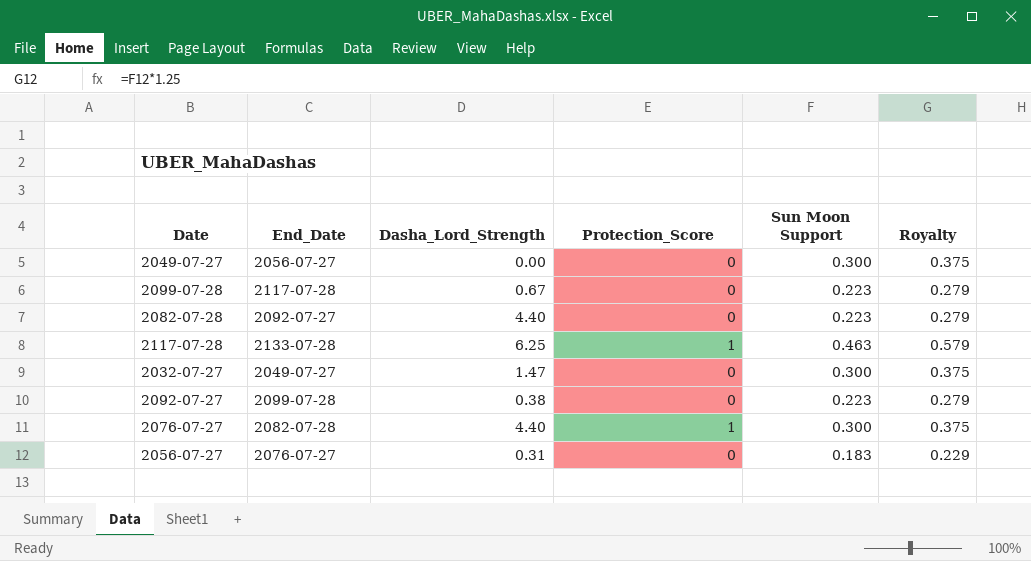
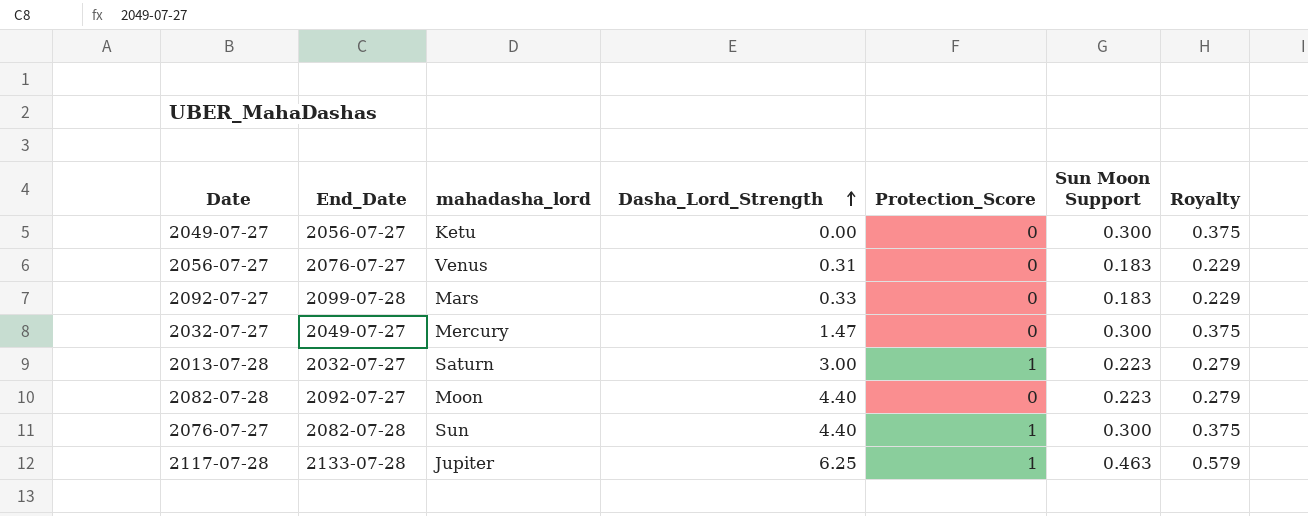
row order: none -> Dasha_Lord_Strength ascending
column mahadasha_lord | position: none -> 3
row 2099-07-28: 2117-07-28 | 0.67 | 0 | 0.223 | 0.279 -> none
2092-07-27 | Dasha_Lord_Strength: 0.38 -> 0.33
2092-07-27 | Sun Moon Support: 0.223 -> 0.183
2092-07-27 | Royalty: 0.279 -> 0.229
row 2013-07-28: none -> 2032-07-27 | Saturn | 3.00 | 1 | 0.223 | 0.279

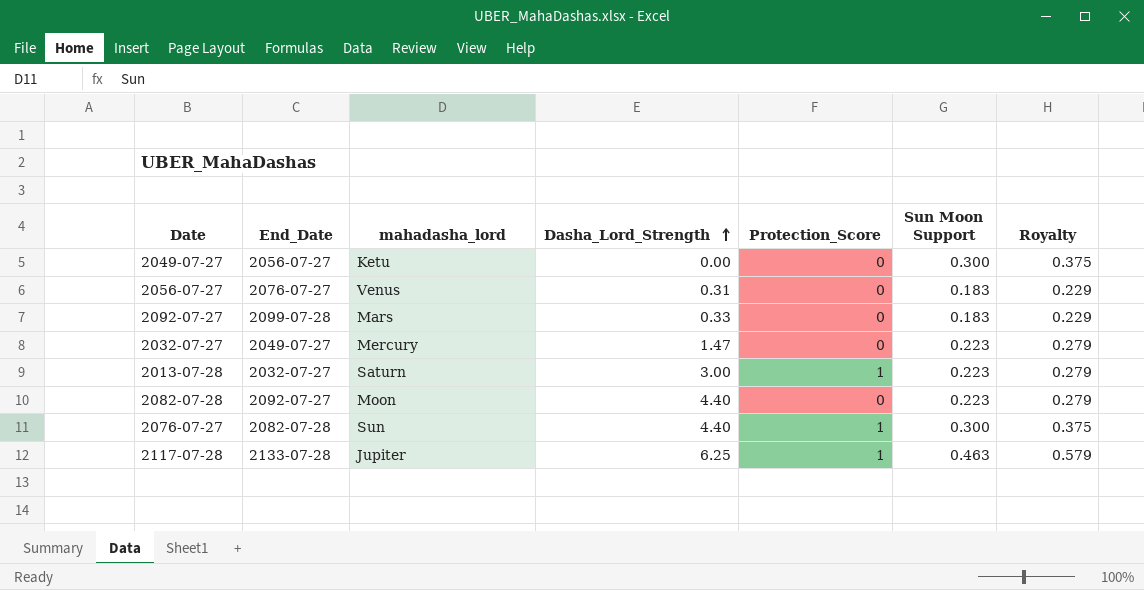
2032-07-27 | Sun Moon Support: 0.300 -> 0.223
2032-07-27 | Royalty: 0.375 -> 0.279

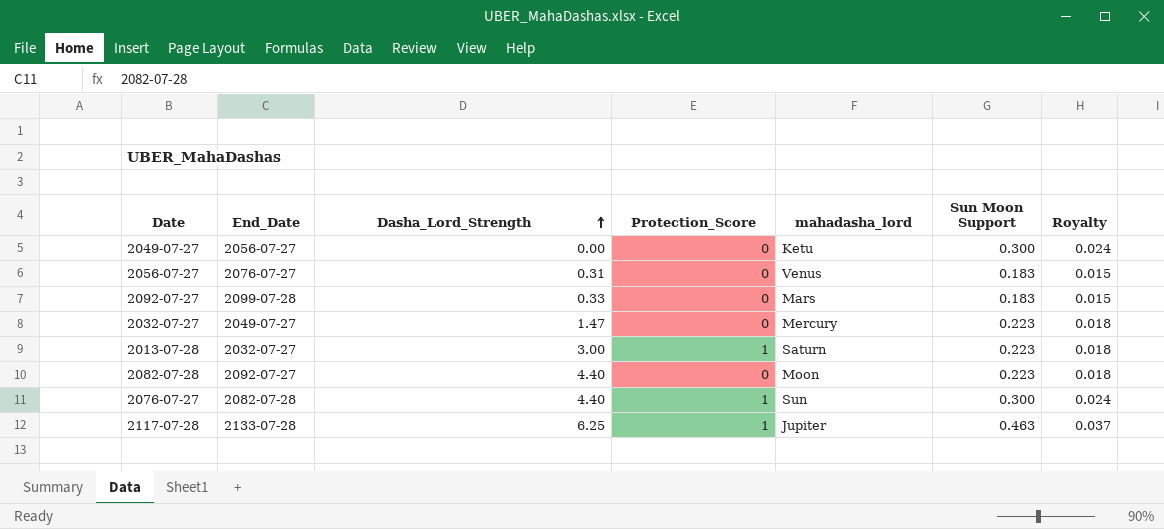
column mahadasha_lord | position: 3 -> 5
column Royalty | formula: [Sun Moon Support] * 1.25 -> [Sun Moon Support] * 0.08

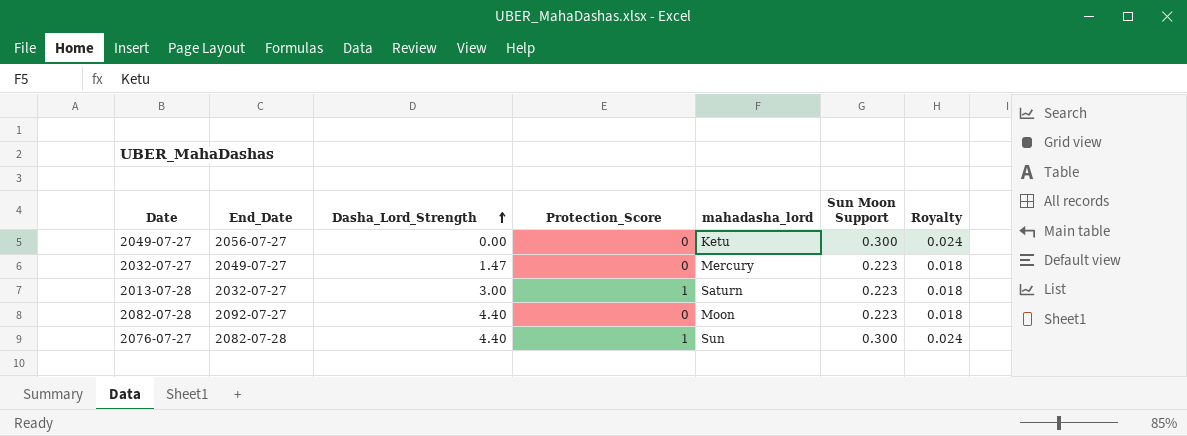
row 2056-07-27: 2076-07-27 | 0.31 | 0 | Venus | 0.183 | 0.015 -> none
row 2092-07-27: 2099-07-28 | 0.33 | 0 | Mars | 0.183 | 0.015 -> none
row 2117-07-28: 2133-07-28 | 6.25 | 1 | Jupiter | 0.463 | 0.037 -> none

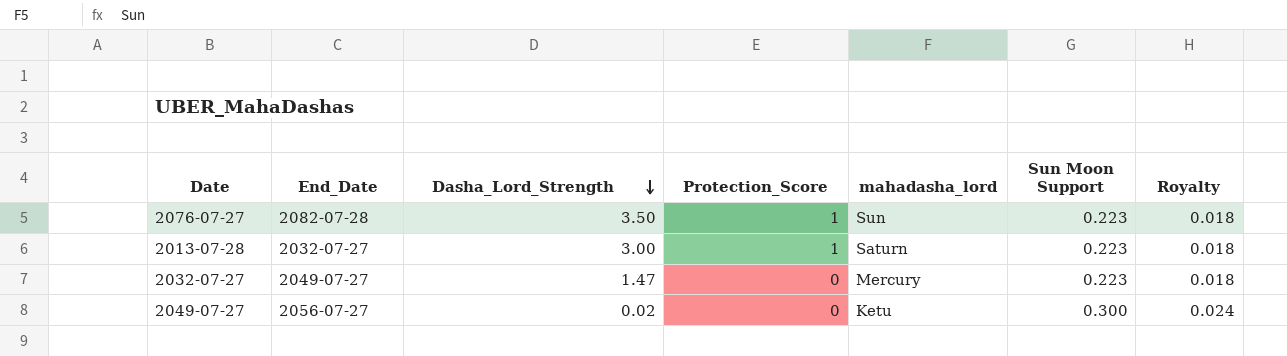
row order: Dasha_Lord_Strength ascending -> Dasha_Lord_Strength descending
row 2082-07-28: 2092-07-27 | 4.40 | 0 | Moon | 0.223 | 0.018 -> none
2076-07-27 | Dasha_Lord_Strength: 4.40 -> 3.50
2076-07-27 | Sun Moon Support: 0.300 -> 0.223
2076-07-27 | Royalty: 0.024 -> 0.018
2049-07-27 | Dasha_Lord_Strength: 0.00 -> 0.02

